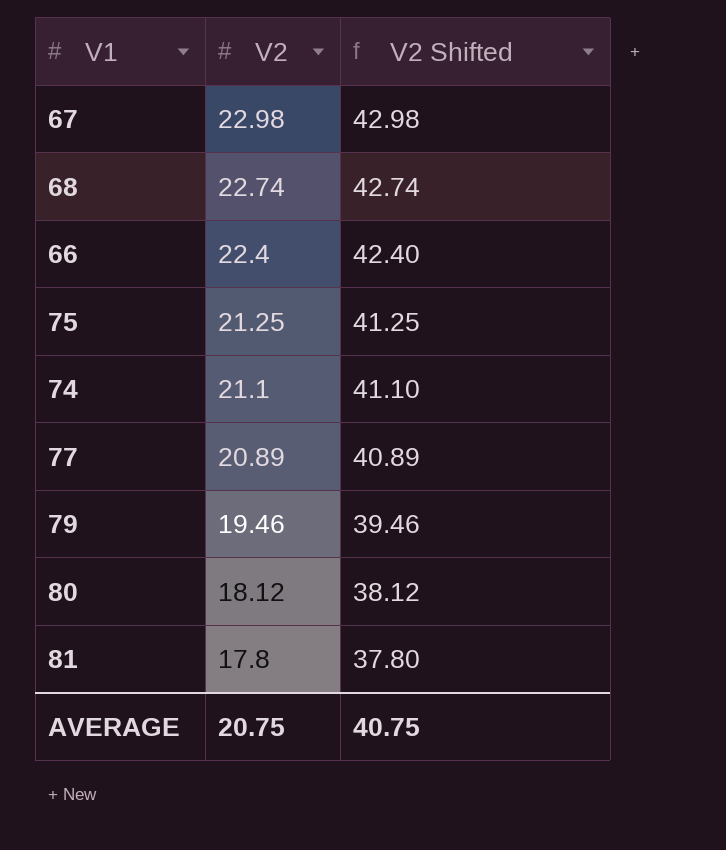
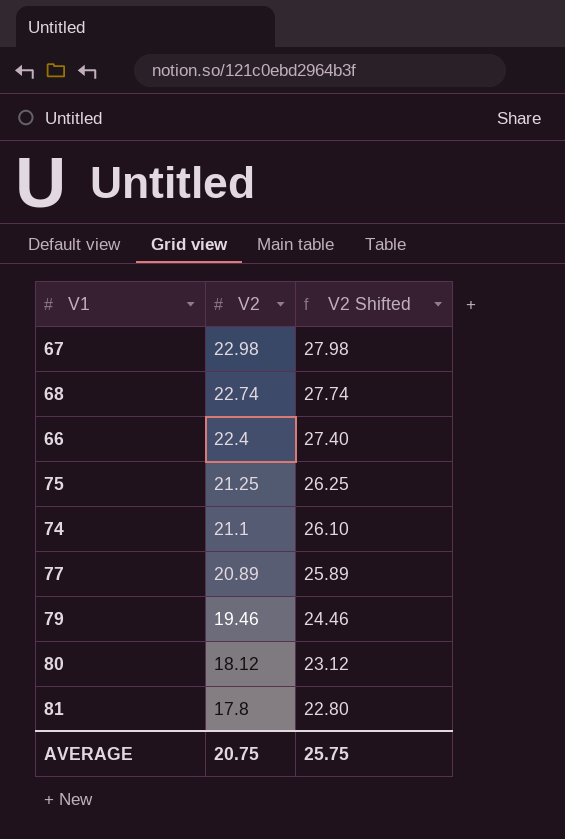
column V2 Shifted | formula: [V2] + 20 -> [V2] + 5
AVERAGE | V2 Shifted: 40.75 -> 25.75

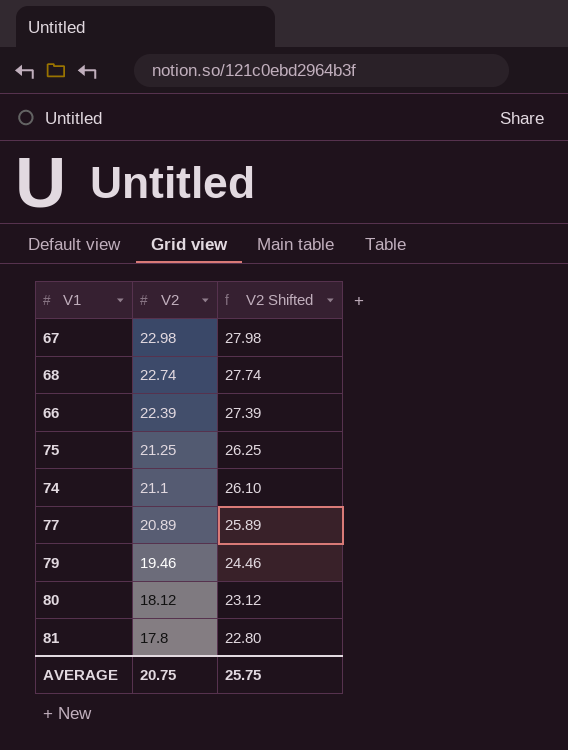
66 | V2: 22.4 -> 22.39
66 | V2 Shifted: 27.40 -> 27.39

